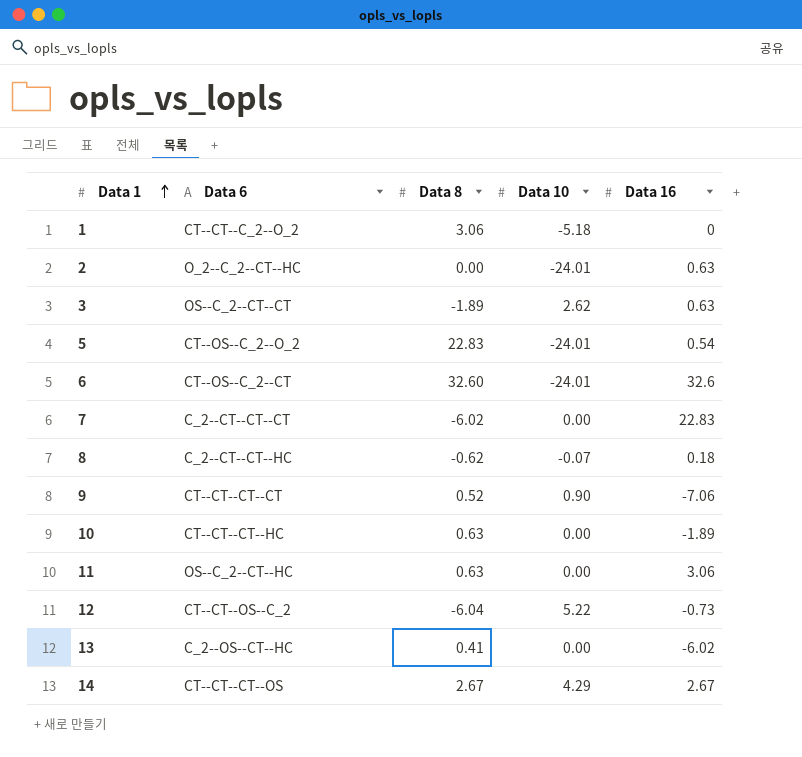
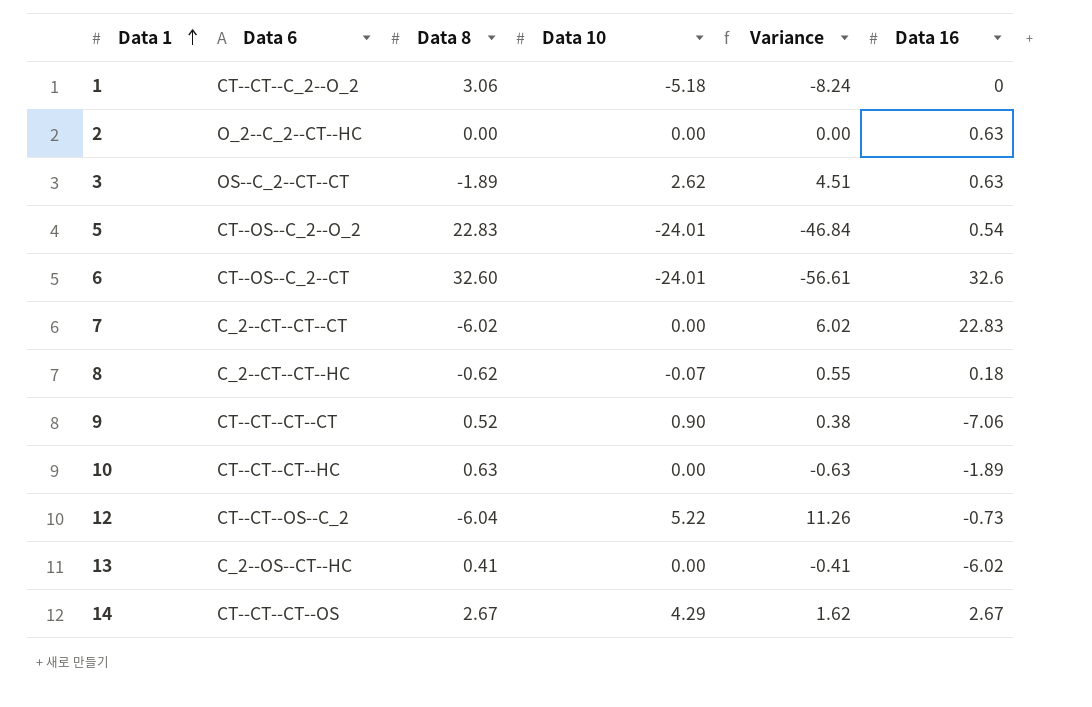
column Variance | formula: none -> [Data 10] - [Data 8]
row 11: OS--C_2--CT--HC | 0.63 | 0.00 | 3.06 -> none
2 | Data 10: -24.01 -> 0.00

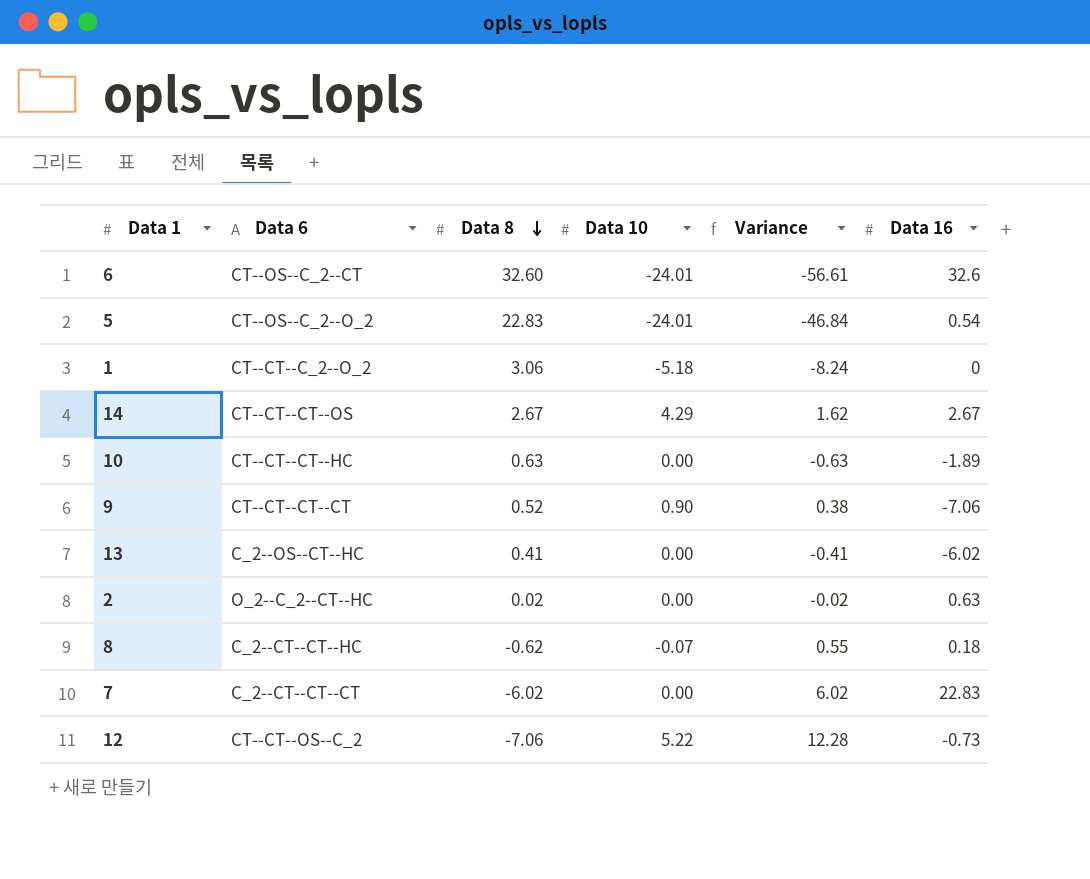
row order: Data 1 ascending -> Data 8 descending
row 3: OS--C_2--CT--CT | -1.89 | 2.62 | 4.51 | 0.63 -> none
2 | Data 8: 0.00 -> 0.02
2 | Variance: 0.00 -> -0.02
12 | Data 8: -6.04 -> -7.06
12 | Variance: 11.26 -> 12.28

